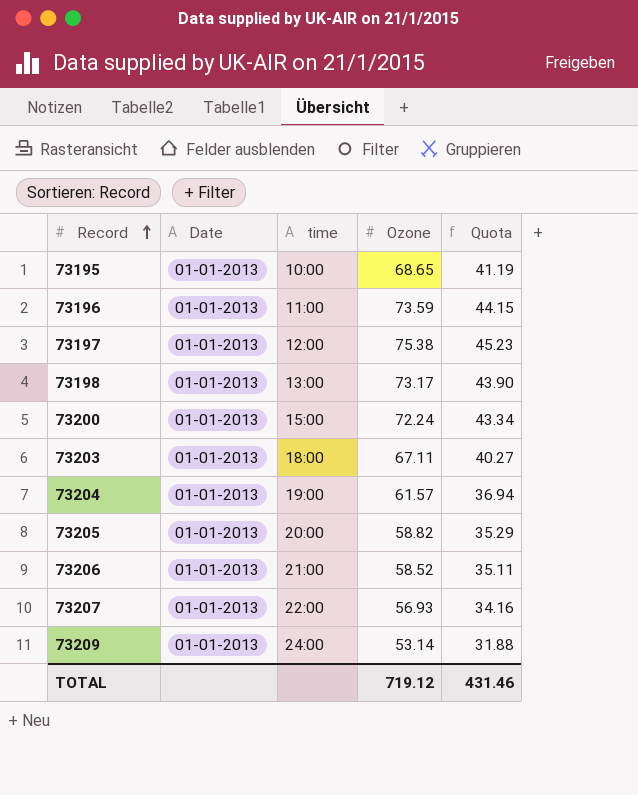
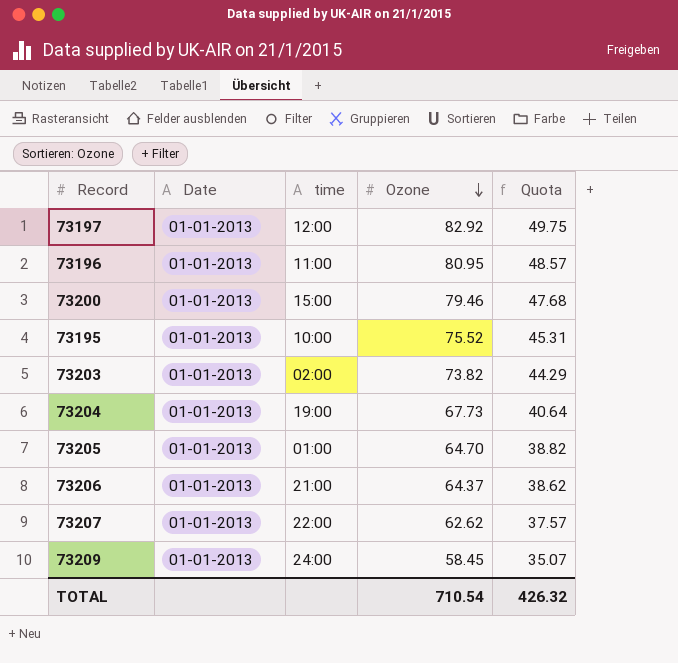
row order: Record ascending -> Ozone descending
row 73198: 01-01-2013 | 13:00 | 73.17 | 43.90 -> none
73197 | Ozone: 75.38 -> 82.92
73197 | Quota: 45.23 -> 49.75
73196 | Ozone: 73.59 -> 80.95
73196 | Quota: 44.15 -> 48.57
73200 | Ozone: 72.24 -> 79.46
73200 | Quota: 43.34 -> 47.68
73195 | Ozone: 68.65 -> 75.52
73195 | Quota: 41.19 -> 45.31
73203 | time: 18:00 -> 02:00
73203 | Ozone: 67.11 -> 73.82
73203 | Quota: 40.27 -> 44.29
73204 | Ozone: 61.57 -> 67.73
73204 | Quota: 36.94 -> 40.64
73205 | time: 20:00 -> 01:00
73205 | Ozone: 58.82 -> 64.70
73205 | Quota: 35.29 -> 38.82
73206 | Ozone: 58.52 -> 64.37
73206 | Quota: 35.11 -> 38.62
73207 | Ozone: 56.93 -> 62.62
73207 | Quota: 34.16 -> 37.57
73209 | Ozone: 53.14 -> 58.45
73209 | Quota: 31.88 -> 35.07
TOTAL | Ozone: 719.12 -> 710.54
TOTAL | Quota: 431.46 -> 426.32

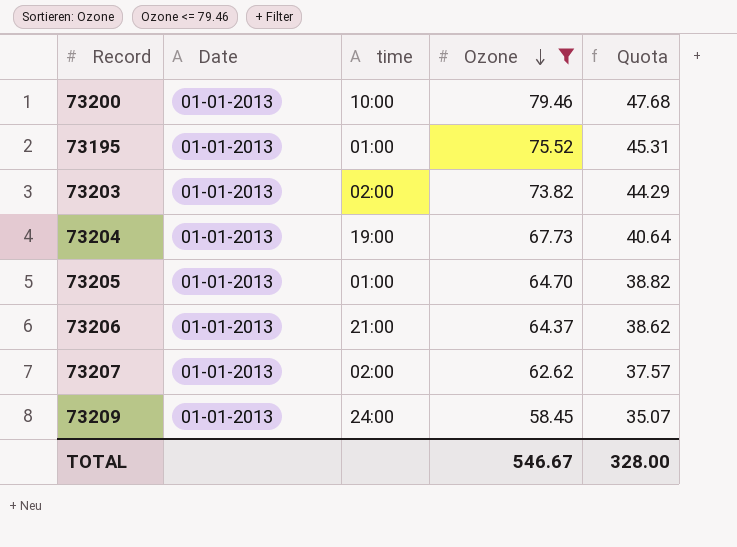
filter: none -> Ozone <= 79.46
73200 | time: 15:00 -> 10:00
73195 | time: 10:00 -> 01:00
73207 | time: 22:00 -> 02:00
TOTAL | Ozone: 710.54 -> 546.67
TOTAL | Quota: 426.32 -> 328.00

